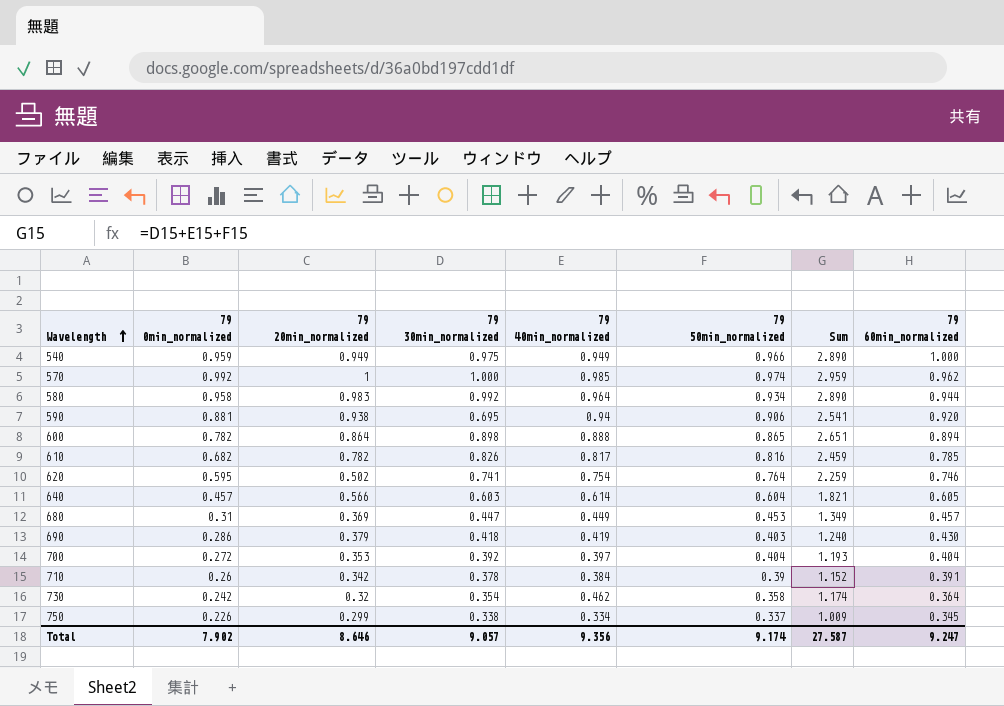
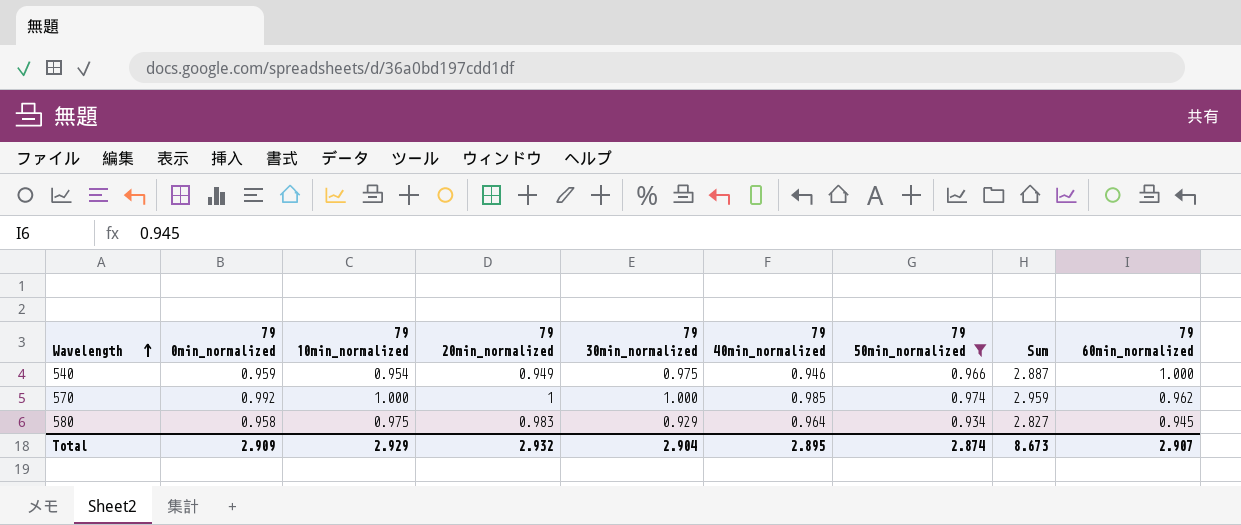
filter: none -> 79 50min_normalized >= 0.934
column 79 10min_normalized | position: none -> 3
540 | 79 40min_normalized: 0.949 -> 0.946
540 | Sum: 2.890 -> 2.887
580 | 79 30min_normalized: 0.992 -> 0.929
580 | Sum: 2.890 -> 2.827
580 | 79 60min_normalized: 0.944 -> 0.945
Total | 79 0min_normalized: 7.902 -> 2.909
Total | 79 20min_normalized: 8.646 -> 2.932
Total | 79 30min_normalized: 9.057 -> 2.904
Total | 79 40min_normalized: 9.356 -> 2.895
Total | 79 50min_normalized: 9.174 -> 2.874
Total | Sum: 27.587 -> 8.673
Total | 79 60min_normalized: 9.247 -> 2.907

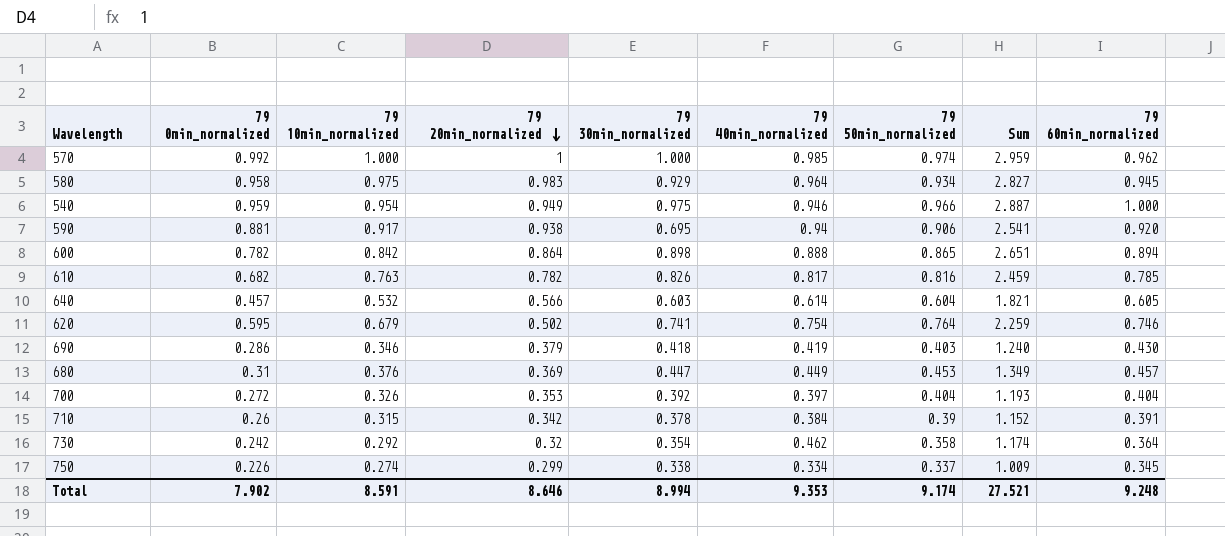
filter: 79 50min_normalized >= 0.934 -> none
row order: Wavelength ascending -> 79 20min_normalized descending
Total | 79 0min_normalized: 2.909 -> 7.902
Total | 79 10min_normalized: 2.929 -> 8.591
Total | 79 20min_normalized: 2.932 -> 8.646
Total | 79 30min_normalized: 2.904 -> 8.994
Total | 79 40min_normalized: 2.895 -> 9.353
Total | 79 50min_normalized: 2.874 -> 9.174
Total | Sum: 8.673 -> 27.521
Total | 79 60min_normalized: 2.907 -> 9.248

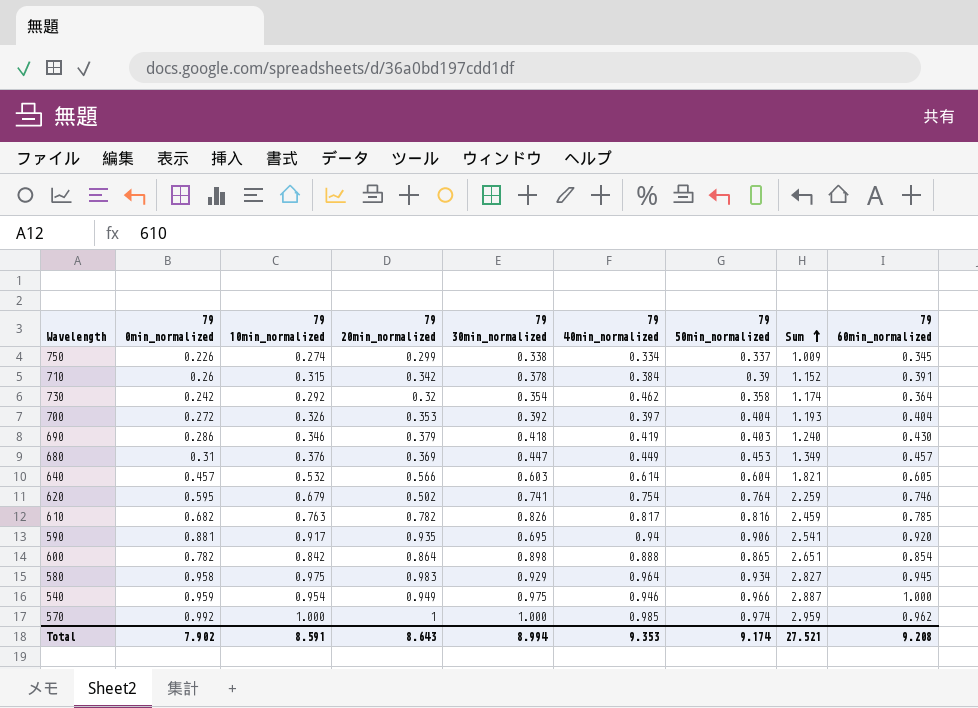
row order: 79 20min_normalized descending -> Sum ascending
590 | 79 20min_normalized: 0.938 -> 0.935
600 | 79 60min_normalized: 0.894 -> 0.854
Total | 79 20min_normalized: 8.646 -> 8.643
Total | 79 60min_normalized: 9.248 -> 9.208

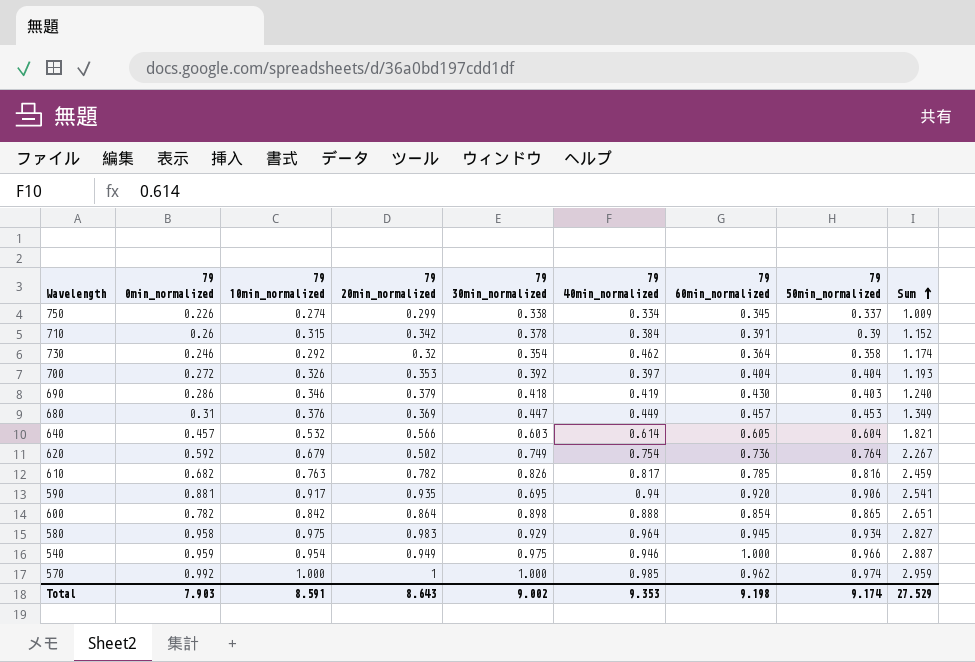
column 79 60min_normalized | position: 9 -> 7
730 | 79 0min_normalized: 0.242 -> 0.246
620 | 79 0min_normalized: 0.595 -> 0.592
620 | 79 30min_normalized: 0.741 -> 0.749
620 | 79 60min_normalized: 0.746 -> 0.736
620 | Sum: 2.259 -> 2.267
Total | 79 0min_normalized: 7.902 -> 7.903
Total | 79 30min_normalized: 8.994 -> 9.002
Total | 79 60min_normalized: 9.208 -> 9.198
Total | Sum: 27.521 -> 27.529

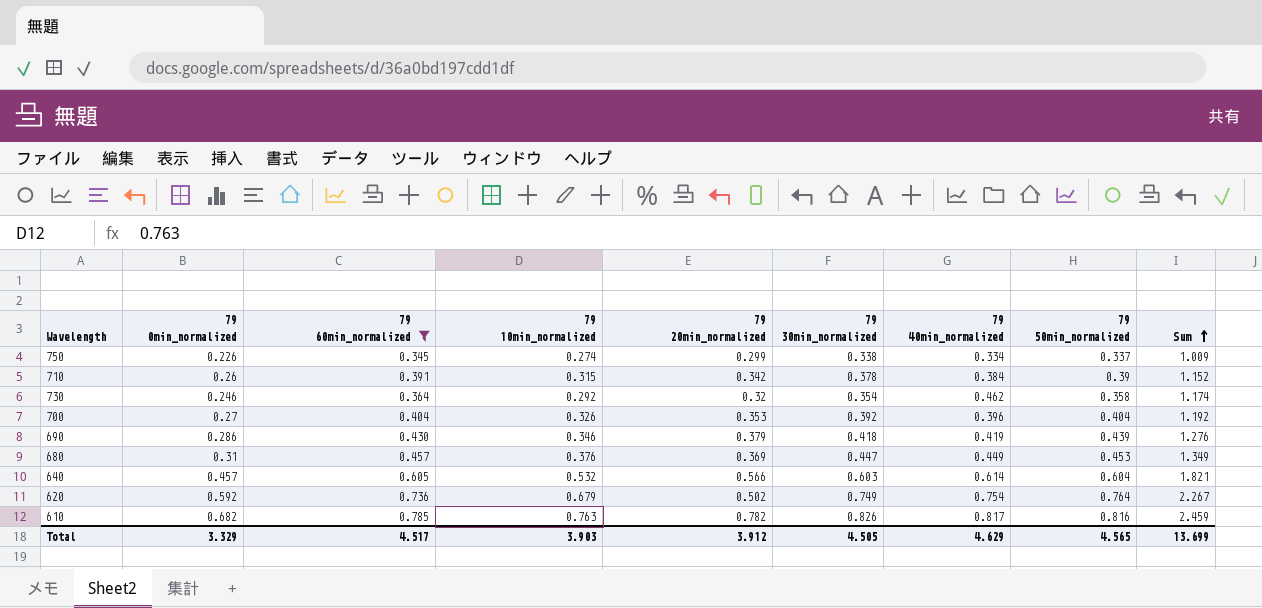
filter: none -> 79 60min_normalized <= 0.785
column 79 60min_normalized | position: 7 -> 3
700 | 79 0min_normalized: 0.272 -> 0.27
700 | 79 40min_normalized: 0.397 -> 0.396
700 | Sum: 1.193 -> 1.192
690 | 79 50min_normalized: 0.403 -> 0.439
690 | Sum: 1.240 -> 1.276
Total | 79 0min_normalized: 7.903 -> 3.329
Total | 79 60min_normalized: 9.198 -> 4.517
Total | 79 10min_normalized: 8.591 -> 3.903
Total | 79 20min_normalized: 8.643 -> 3.912
Total | 79 30min_normalized: 9.002 -> 4.505
Total | 79 40min_normalized: 9.353 -> 4.629
Total | 79 50min_normalized: 9.174 -> 4.565
Total | Sum: 27.529 -> 13.699

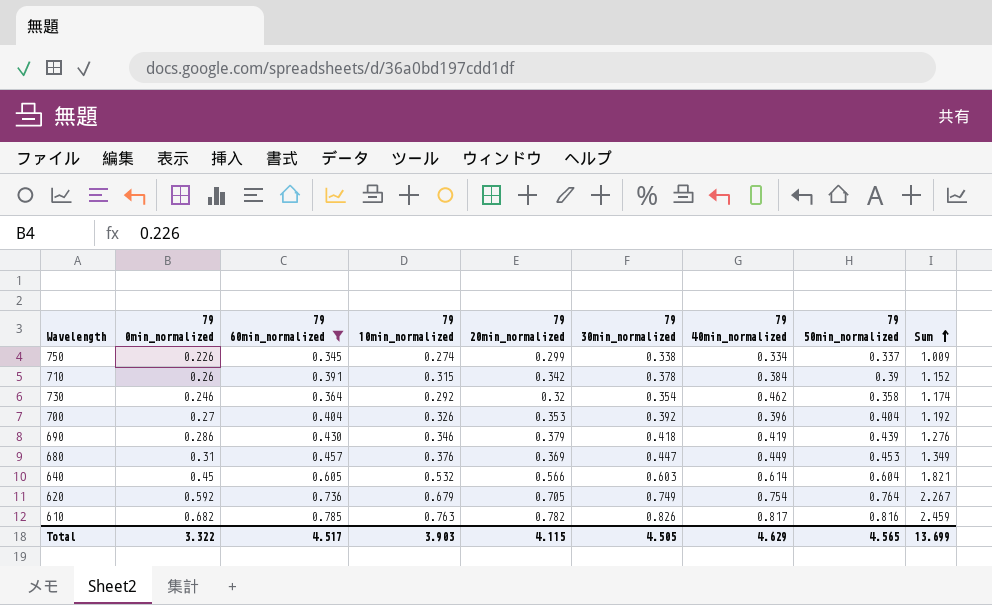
640 | 79 0min_normalized: 0.457 -> 0.45
620 | 79 20min_normalized: 0.502 -> 0.705
Total | 79 0min_normalized: 3.329 -> 3.322
Total | 79 20min_normalized: 3.912 -> 4.115

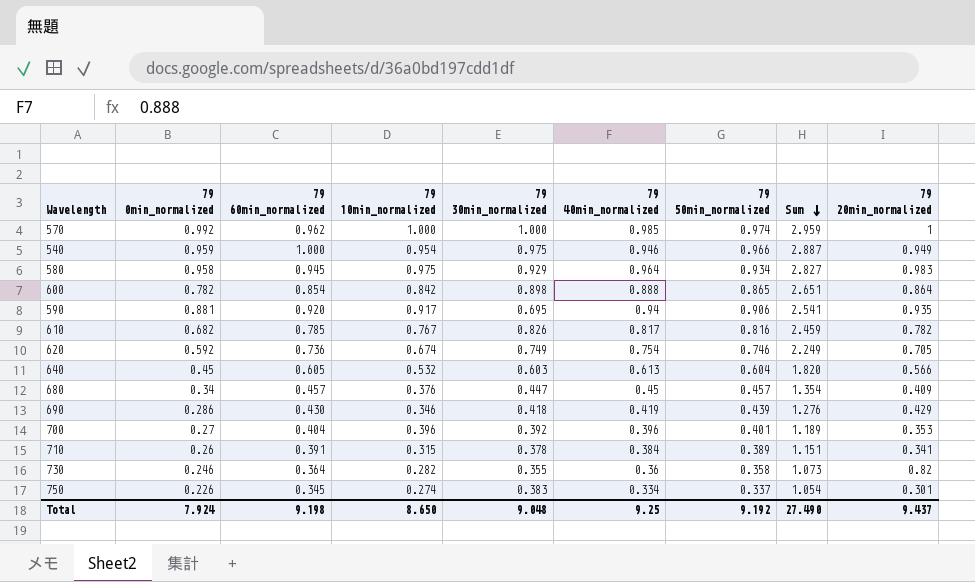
filter: 79 60min_normalized <= 0.785 -> none
row order: Sum ascending -> Sum descending
column 79 20min_normalized | position: 5 -> 9
610 | 79 10min_normalized: 0.763 -> 0.767
620 | 79 10min_normalized: 0.679 -> 0.674
620 | 79 50min_normalized: 0.764 -> 0.746
620 | Sum: 2.267 -> 2.249
640 | 79 40min_normalized: 0.614 -> 0.613
640 | Sum: 1.821 -> 1.820
680 | 79 0min_normalized: 0.31 -> 0.34
680 | 79 40min_normalized: 0.449 -> 0.45
680 | 79 50min_normalized: 0.453 -> 0.457
680 | Sum: 1.349 -> 1.354
680 | 79 20min_normalized: 0.369 -> 0.409
690 | 79 20min_normalized: 0.379 -> 0.429
700 | 79 10min_normalized: 0.326 -> 0.396
700 | 79 50min_normalized: 0.404 -> 0.401
700 | Sum: 1.192 -> 1.189
710 | 79 50min_normalized: 0.39 -> 0.389
710 | Sum: 1.152 -> 1.151
710 | 79 20min_normalized: 0.342 -> 0.341
730 | 79 10min_normalized: 0.292 -> 0.282
730 | 79 30min_normalized: 0.354 -> 0.355
730 | 79 40min_normalized: 0.462 -> 0.36
730 | Sum: 1.174 -> 1.073
730 | 79 20min_normalized: 0.32 -> 0.82
750 | 79 30min_normalized: 0.338 -> 0.383
750 | Sum: 1.009 -> 1.054
750 | 79 20min_normalized: 0.299 -> 0.301
Total | 79 0min_normalized: 3.322 -> 7.924
Total | 79 60min_normalized: 4.517 -> 9.198
Total | 79 10min_normalized: 3.903 -> 8.650
Total | 79 30min_normalized: 4.505 -> 9.048
Total | 79 40min_normalized: 4.629 -> 9.25
Total | 79 50min_normalized: 4.565 -> 9.192
Total | Sum: 13.699 -> 27.490
Total | 79 20min_normalized: 4.115 -> 9.437

